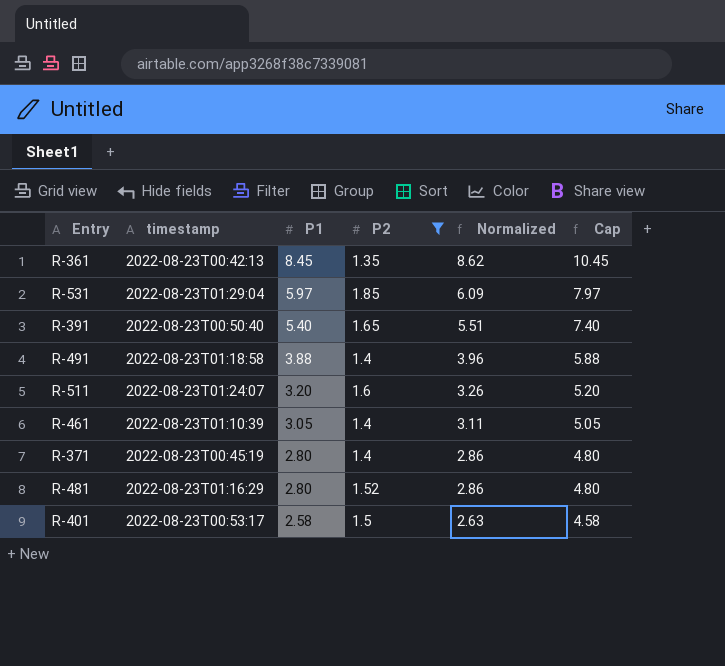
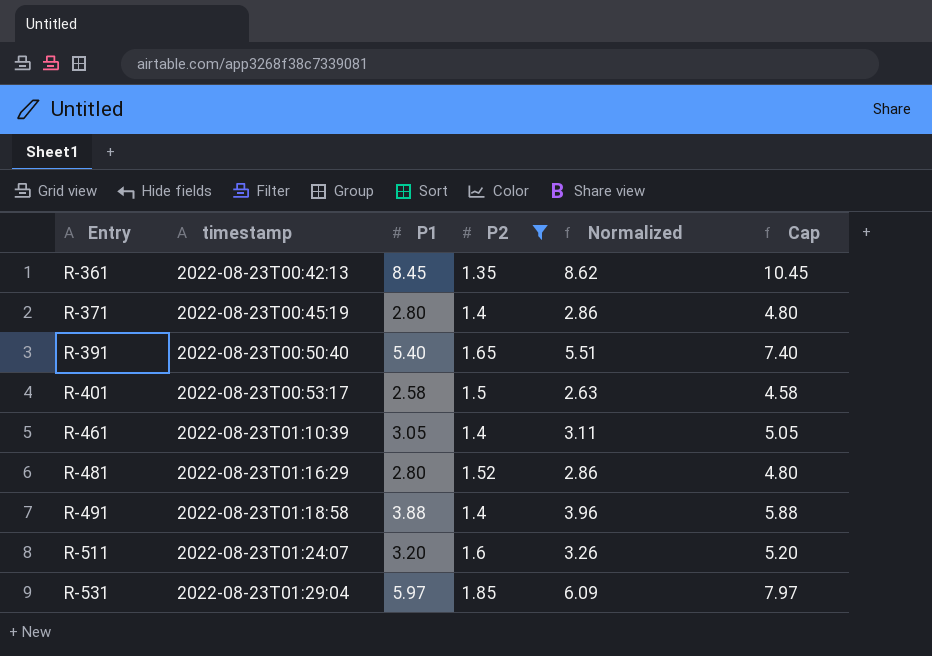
row order: P1 descending -> Entry ascending

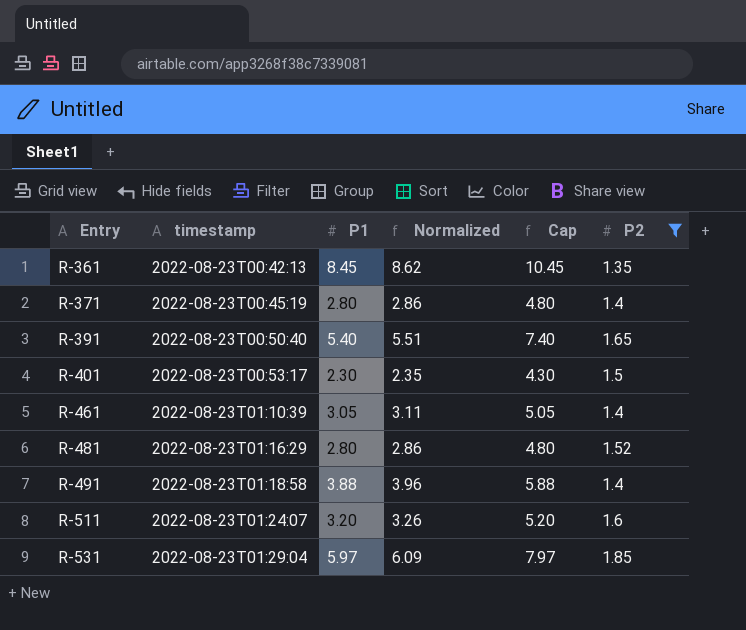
column P2 | position: 4 -> 6
R-401 | P1: 2.58 -> 2.30
R-401 | Normalized: 2.63 -> 2.35
R-401 | Cap: 4.58 -> 4.30

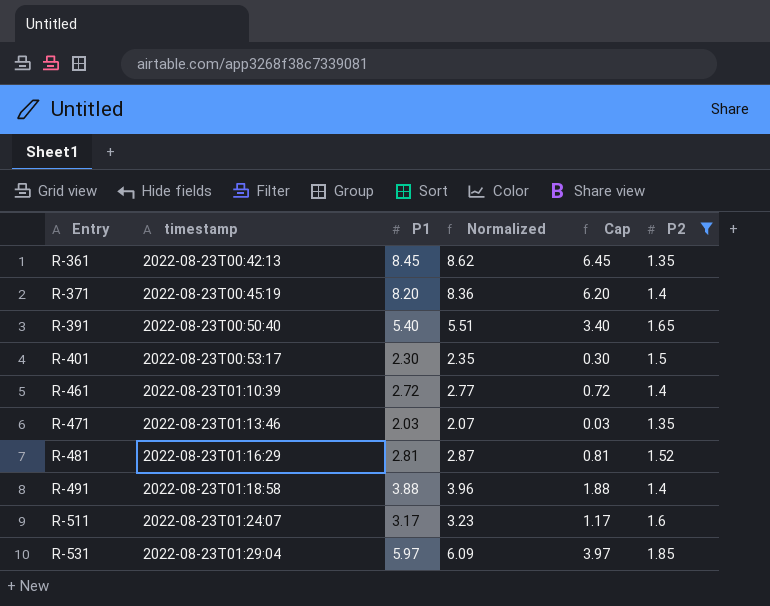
column Cap | formula: [P1] + 2 -> [P1] - 2
R-371 | P1: 2.80 -> 8.20
R-371 | Normalized: 2.86 -> 8.36
R-461 | P1: 3.05 -> 2.72
R-461 | Normalized: 3.11 -> 2.77
row R-471: none -> 2022-08-23T01:13:46 | 2.03 | 2.07 | 0.03 | 1.35
R-481 | P1: 2.80 -> 2.81
R-481 | Normalized: 2.86 -> 2.87
R-511 | P1: 3.20 -> 3.17
R-511 | Normalized: 3.26 -> 3.23

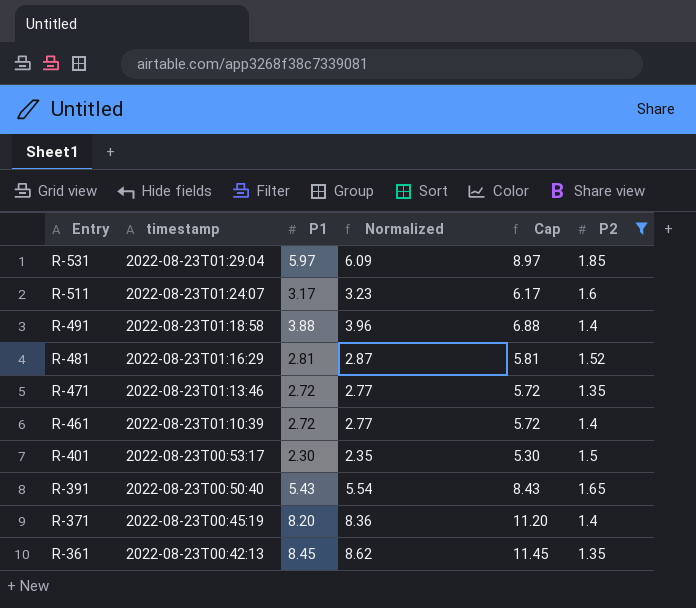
row order: Entry ascending -> Entry descending
column Cap | formula: [P1] - 2 -> [P1] + 3
R-471 | P1: 2.03 -> 2.72
R-471 | Normalized: 2.07 -> 2.77
R-391 | P1: 5.40 -> 5.43
R-391 | Normalized: 5.51 -> 5.54

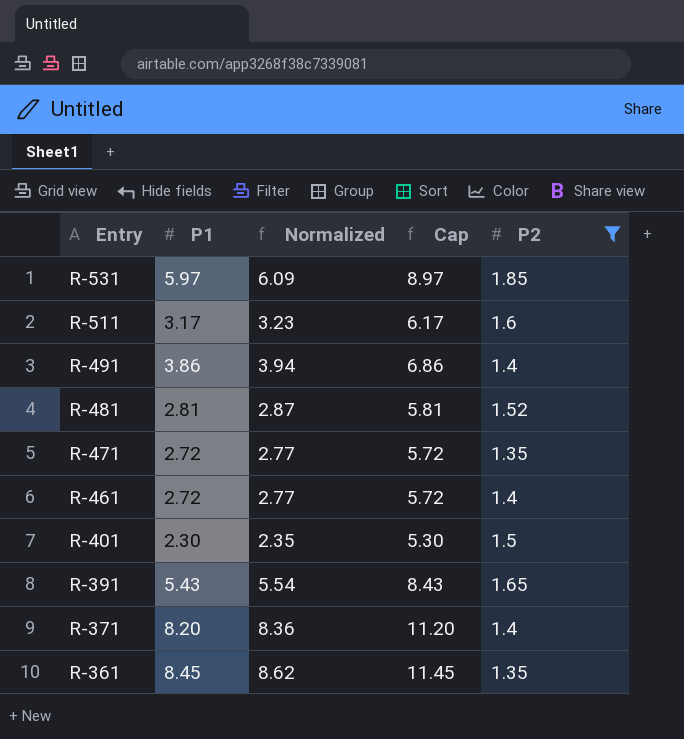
column timestamp | position: 2 -> none
R-491 | P1: 3.88 -> 3.86
R-491 | Normalized: 3.96 -> 3.94
R-491 | Cap: 6.88 -> 6.86

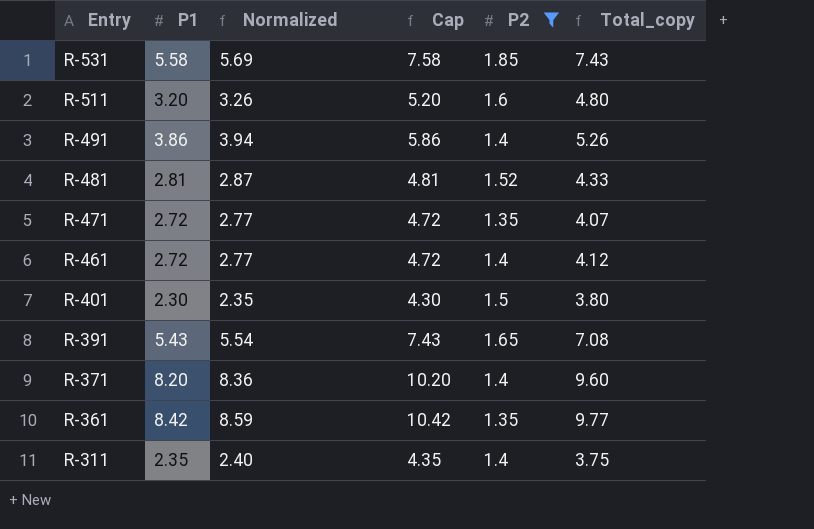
column Cap | formula: [P1] + 3 -> [P1] + 2
column Total_copy | formula: none -> [P1] + [P2]
R-531 | P1: 5.97 -> 5.58
R-531 | Normalized: 6.09 -> 5.69
R-511 | P1: 3.17 -> 3.20
R-511 | Normalized: 3.23 -> 3.26
R-361 | P1: 8.45 -> 8.42
R-361 | Normalized: 8.62 -> 8.59
row R-311: none -> 2.35 | 2.40 | 4.35 | 1.4 | 3.75

